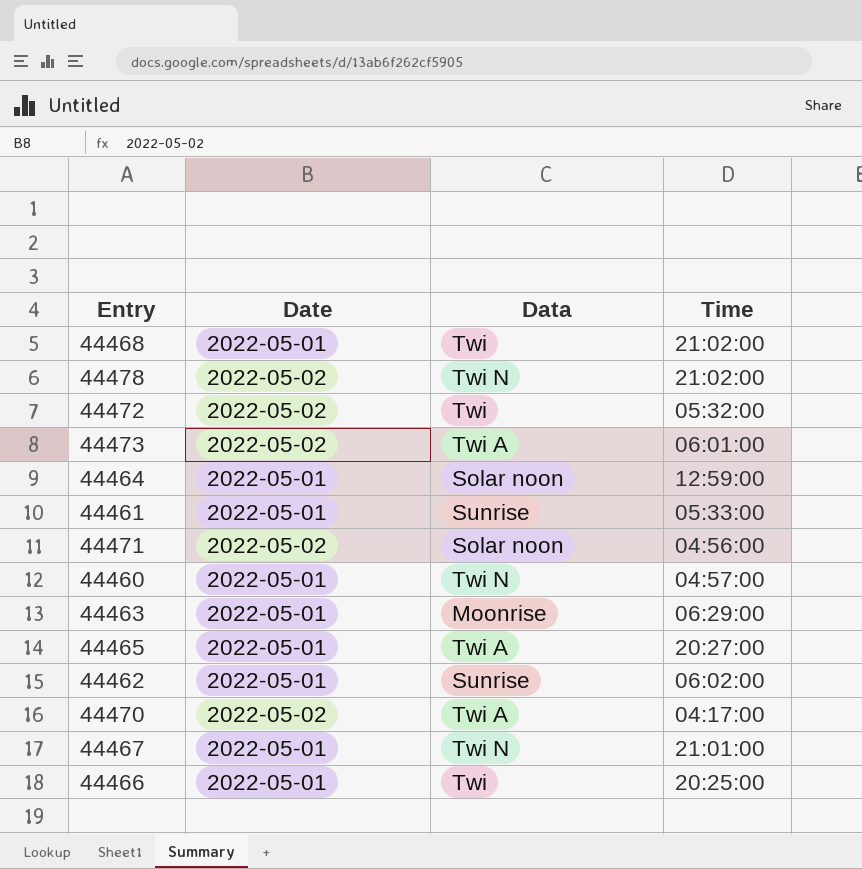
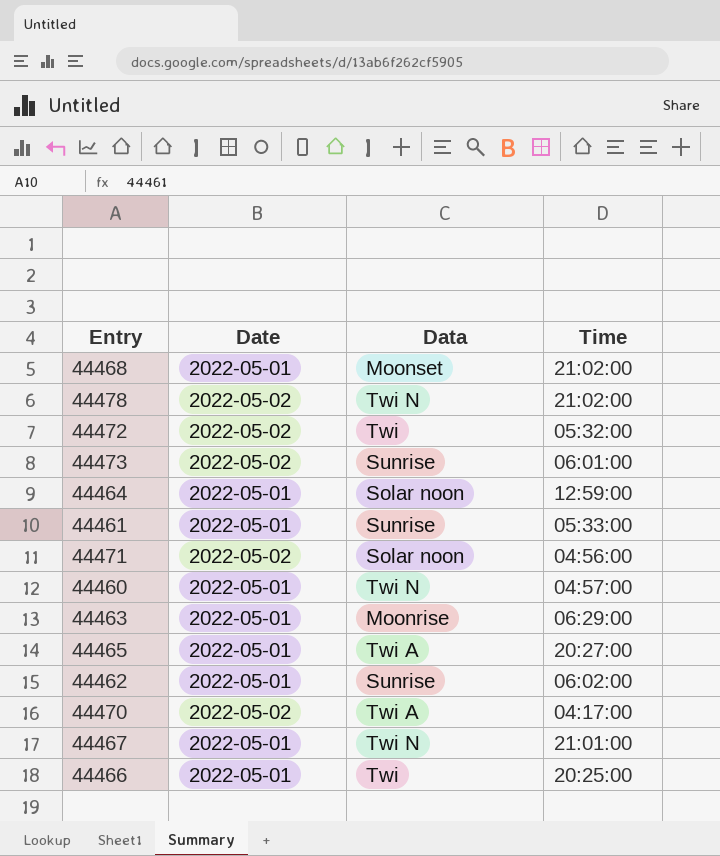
44468 | Data: Twi -> Moonset
44473 | Data: Twi A -> Sunrise

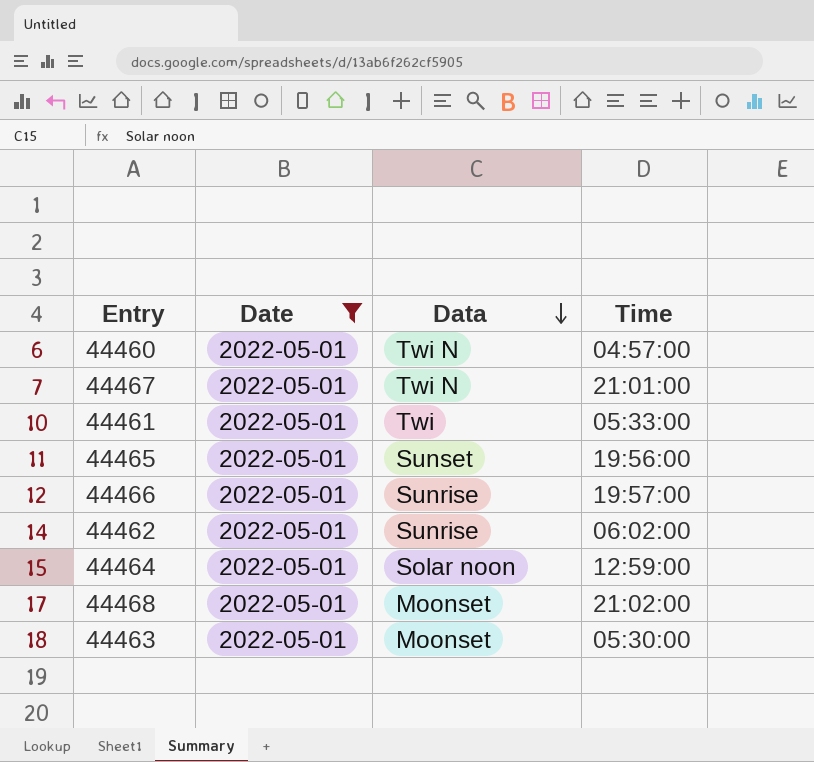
filter: none -> Date = 2022-05-01
row order: none -> Data descending
44461 | Data: Sunrise -> Twi
44465 | Data: Twi A -> Sunset
44465 | Time: 20:27:00 -> 19:56:00
44466 | Data: Twi -> Sunrise
44466 | Time: 20:25:00 -> 19:57:00
44463 | Data: Moonrise -> Moonset
44463 | Time: 06:29:00 -> 05:30:00

